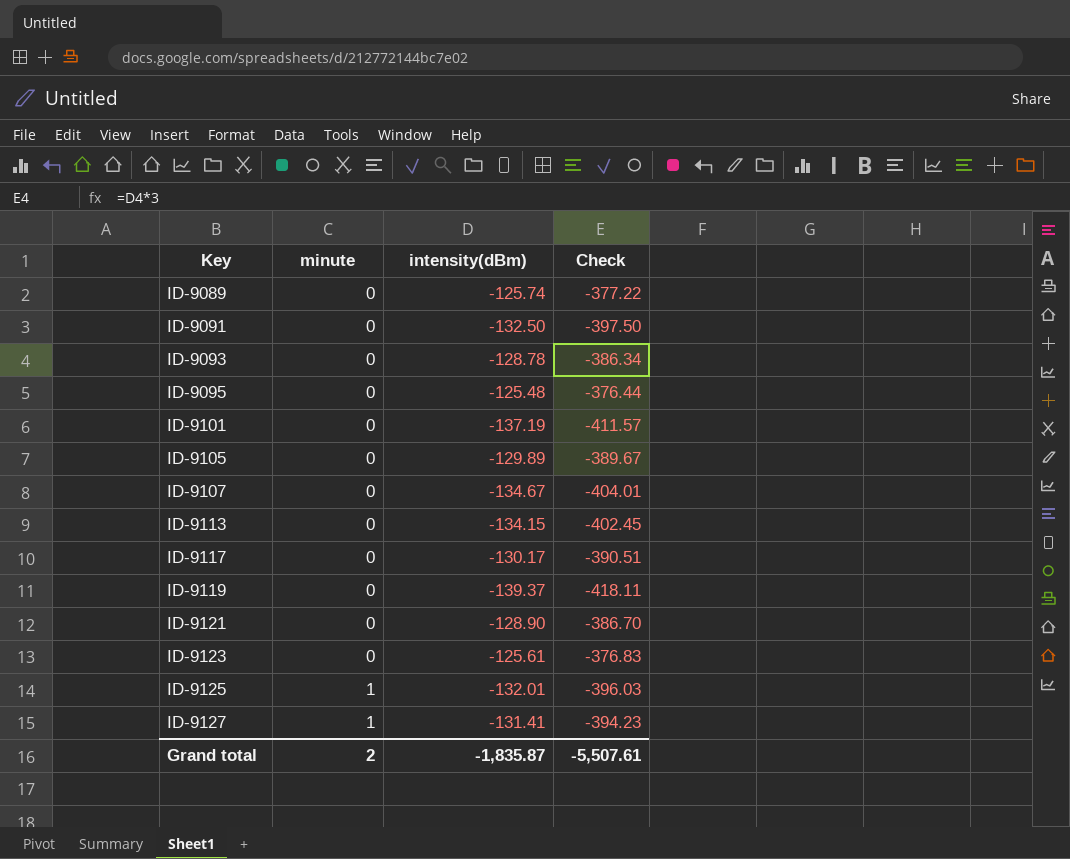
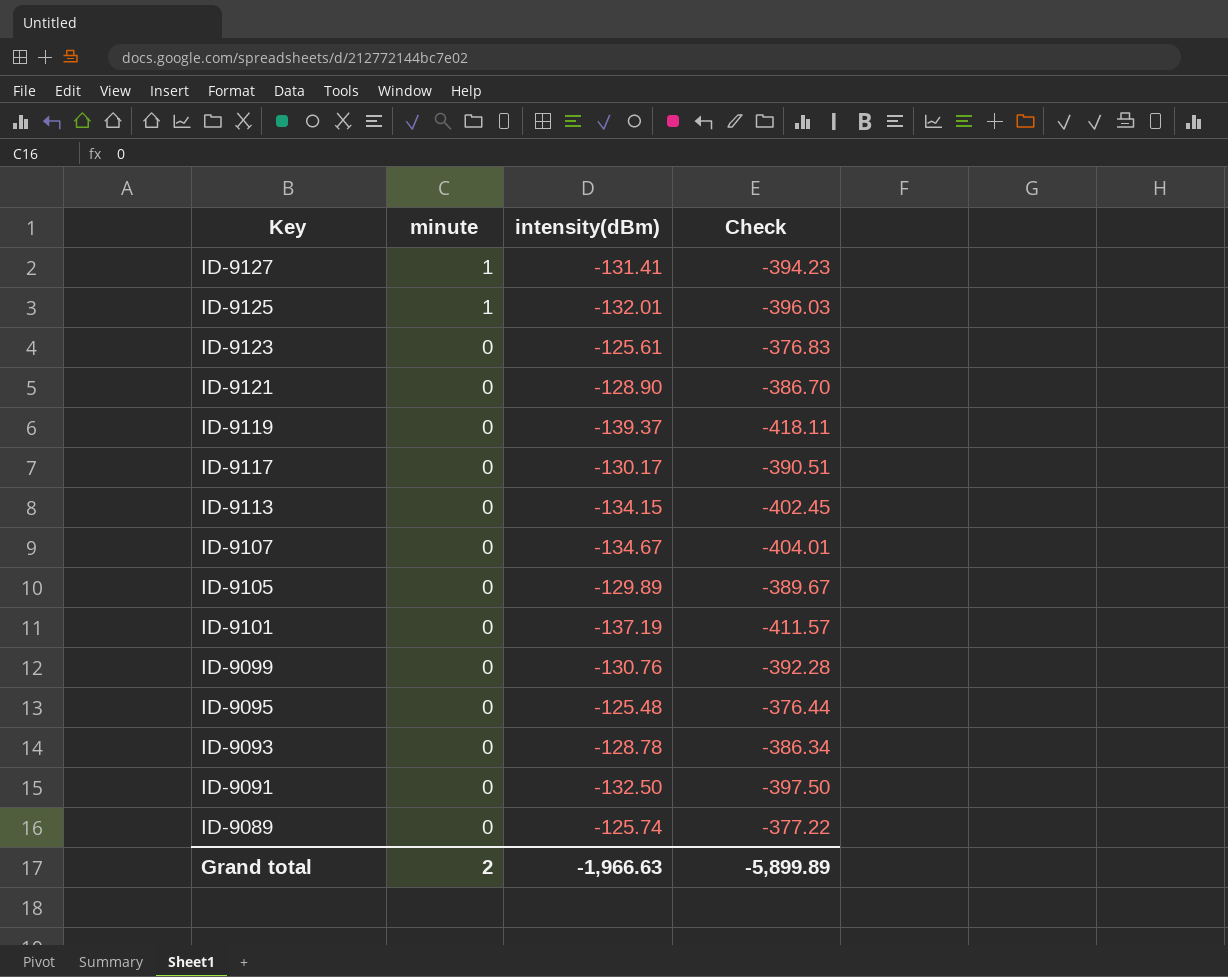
row order: Key ascending -> Key descending
row ID-9099: none -> 0 | -130.76 | -392.28
Grand total | intensity(dBm): -1,835.87 -> -1,966.63
Grand total | Check: -5,507.61 -> -5,899.89

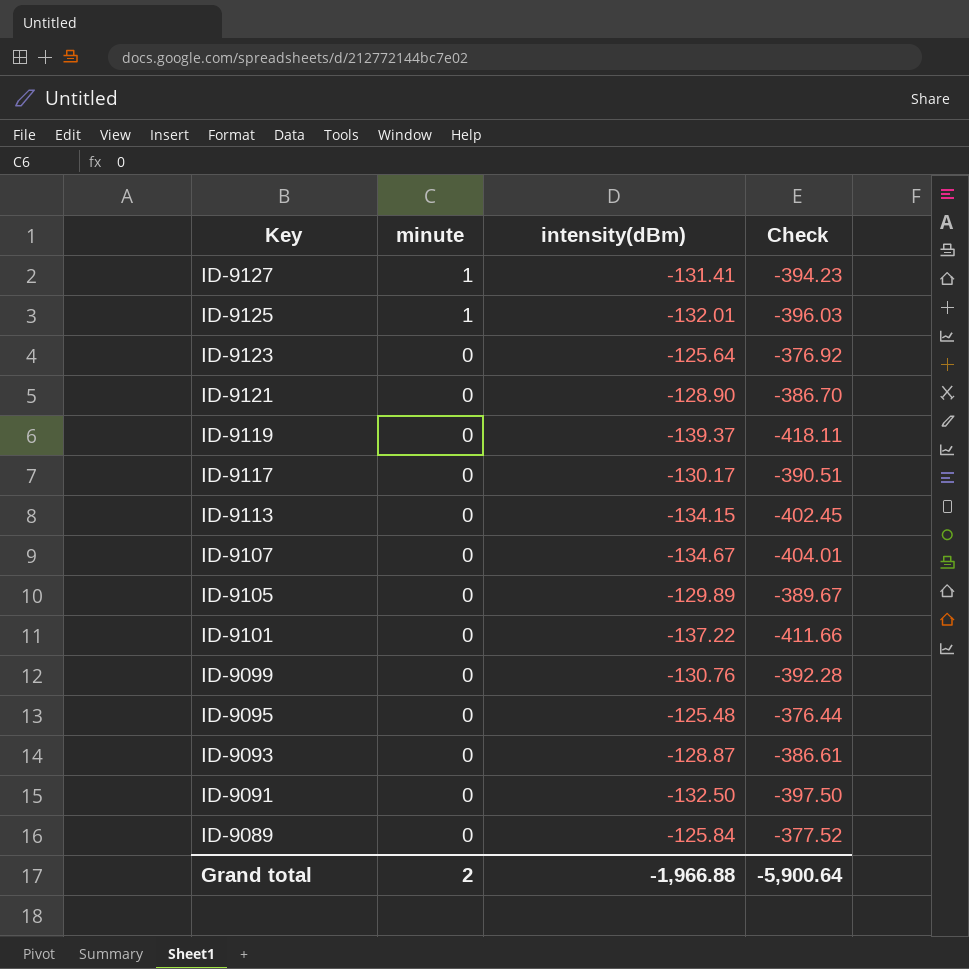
ID-9123 | intensity(dBm): -125.61 -> -125.64
ID-9123 | Check: -376.83 -> -376.92
ID-9101 | intensity(dBm): -137.19 -> -137.22
ID-9101 | Check: -411.57 -> -411.66
ID-9093 | intensity(dBm): -128.78 -> -128.87
ID-9093 | Check: -386.34 -> -386.61
ID-9089 | intensity(dBm): -125.74 -> -125.84
ID-9089 | Check: -377.22 -> -377.52
Grand total | intensity(dBm): -1,966.63 -> -1,966.88
Grand total | Check: -5,899.89 -> -5,900.64

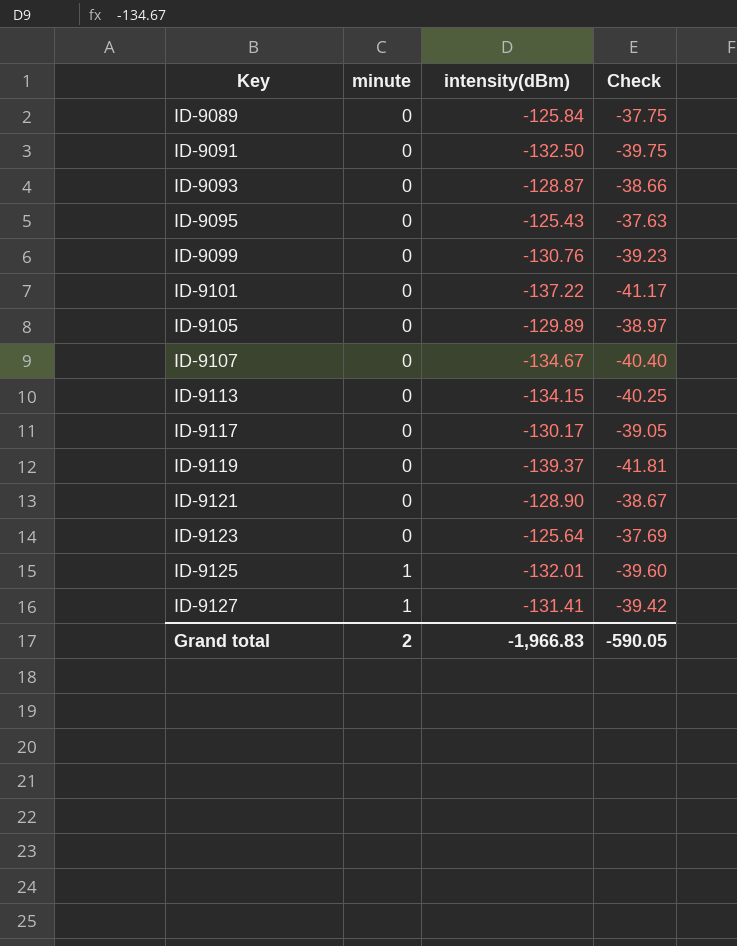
row order: Key descending -> Key ascending
column Check | formula: [intensity(dBm)] * 3 -> [intensity(dBm)] * 0.3
ID-9095 | intensity(dBm): -125.48 -> -125.43
Grand total | intensity(dBm): -1,966.88 -> -1,966.83
Grand total | Check: -5,900.64 -> -590.05

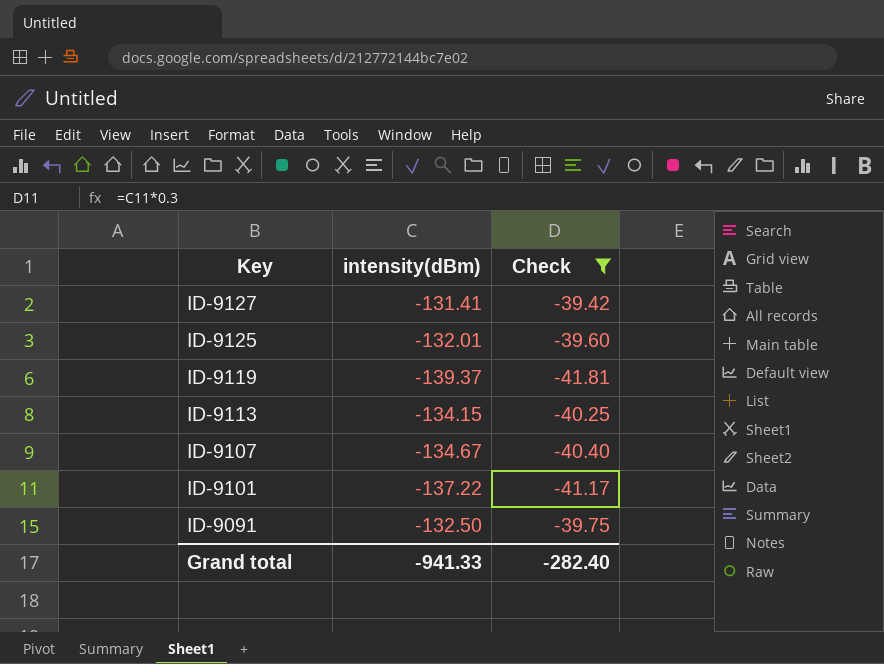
filter: none -> Check <= -39.42
row order: Key ascending -> Key descending
column minute | position: 2 -> none
Grand total | intensity(dBm): -1,966.83 -> -941.33
Grand total | Check: -590.05 -> -282.40

